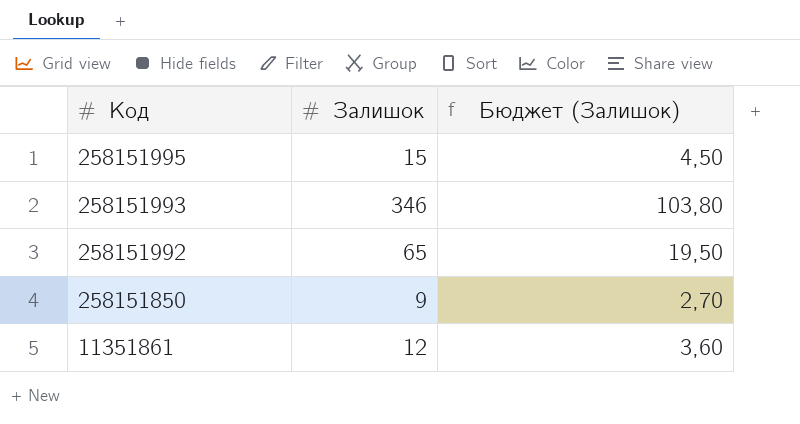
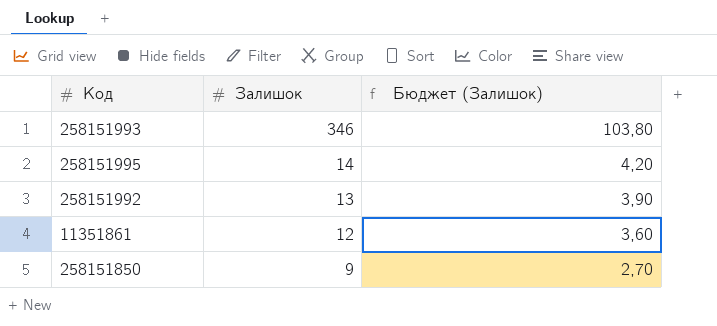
row order: Код descending -> Залишок descending
258151995 | Залишок: 15 -> 14
258151995 | Бюджет (Залишок): 4,50 -> 4,20
258151992 | Залишок: 65 -> 13
258151992 | Бюджет (Залишок): 19,50 -> 3,90

